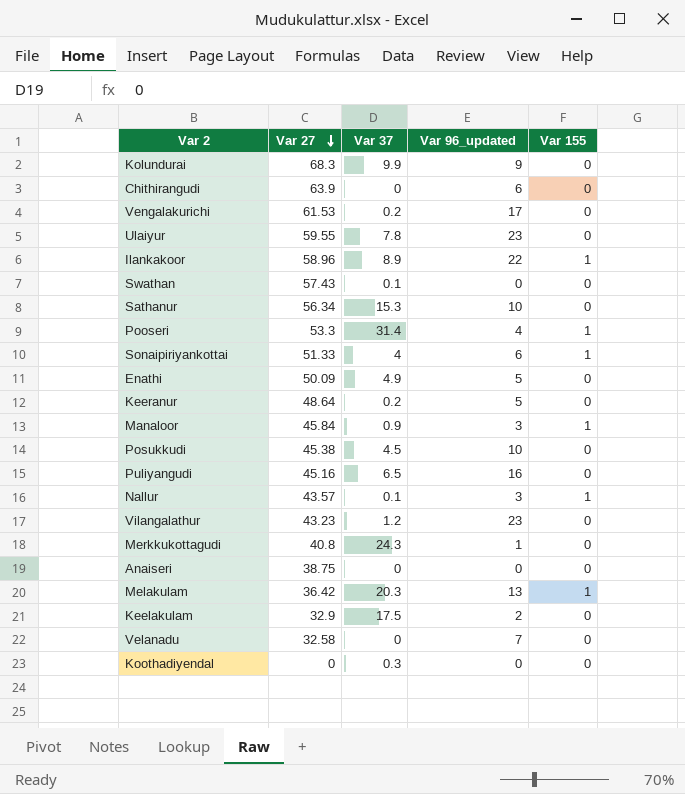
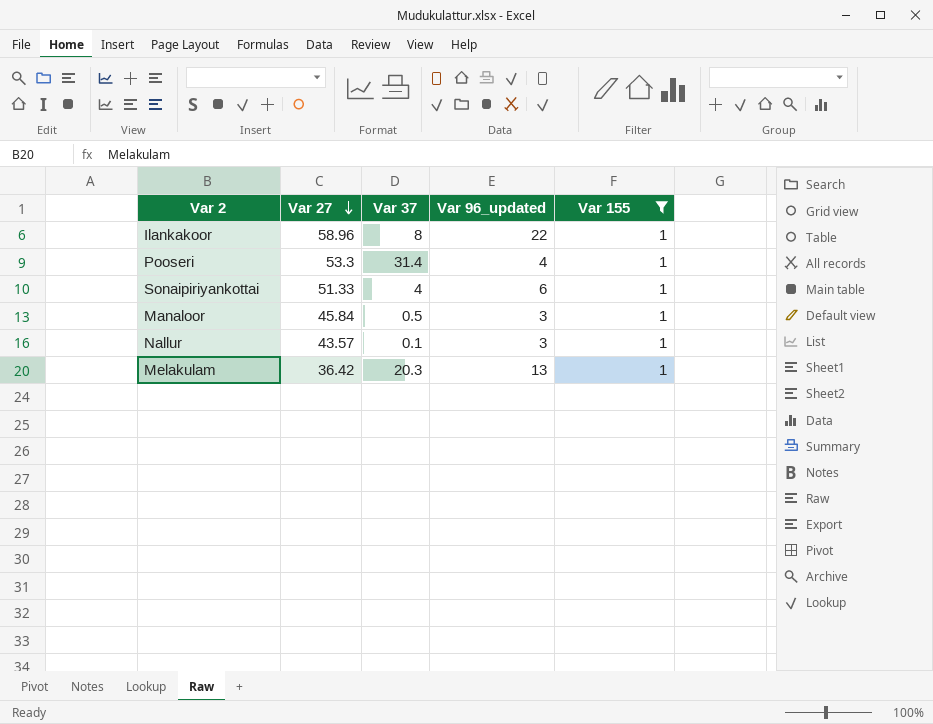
filter: none -> Var 155 = 1
Ilankakoor | Var 37: 8.9 -> 8
Manaloor | Var 37: 0.9 -> 0.5

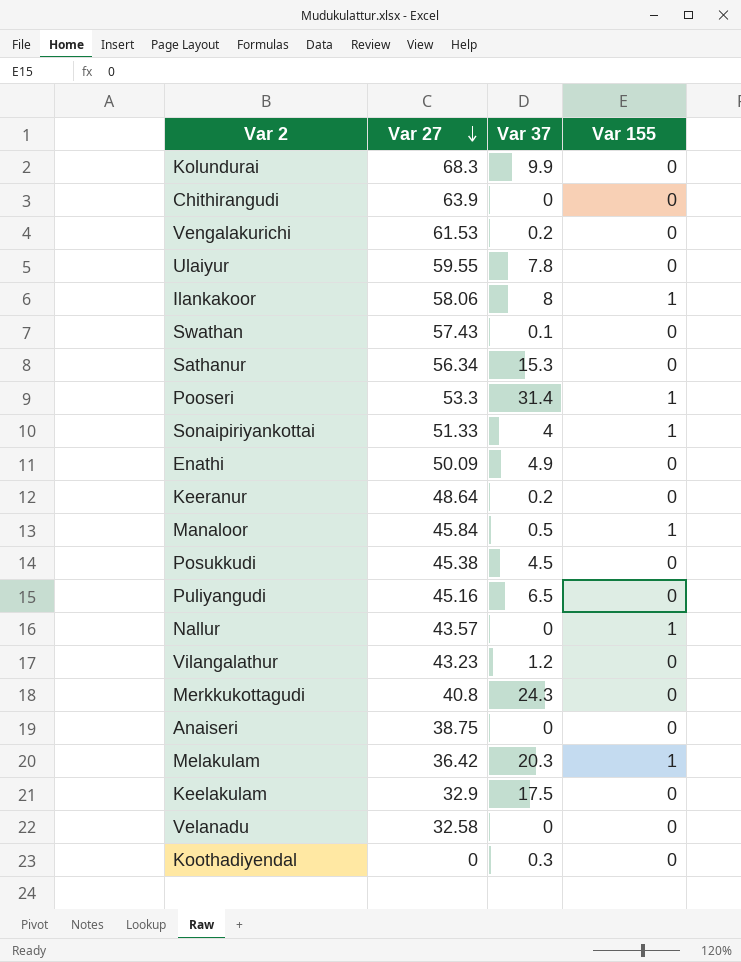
filter: Var 155 = 1 -> none
column Var 96_updated | position: 4 -> none
Ilankakoor | Var 27: 58.96 -> 58.06
Nallur | Var 37: 0.1 -> 0

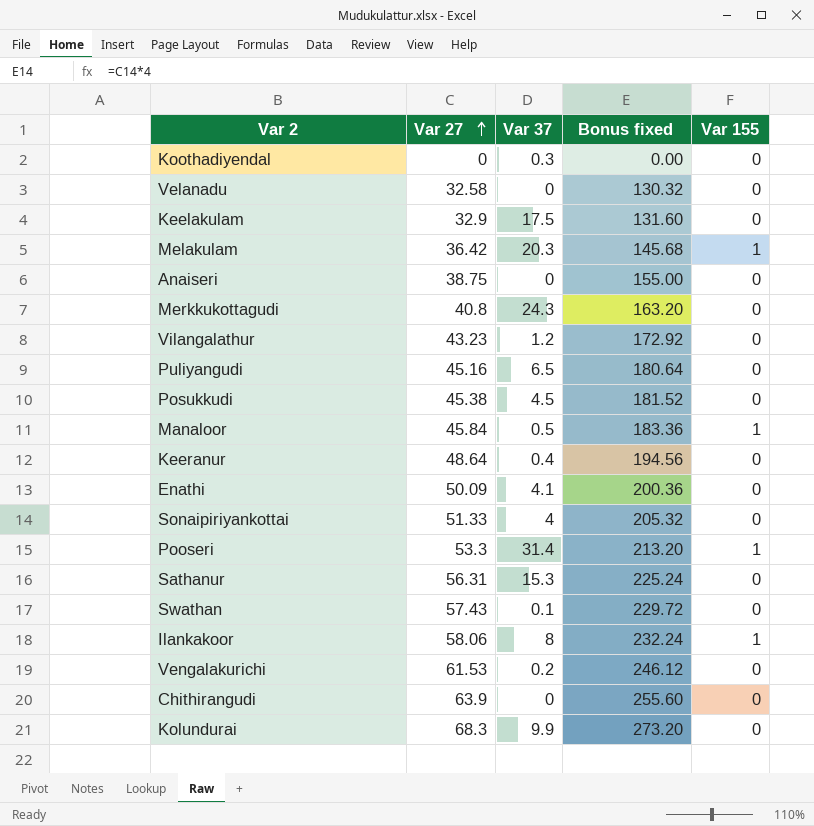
row order: Var 27 descending -> Var 27 ascending
column Bonus fixed | formula: none -> [Var 27] * 4
row Ulaiyur: 59.55 | 7.8 | 0 -> none
row Nallur: 43.57 | 0 | 1 -> none
Keeranur | Var 37: 0.2 -> 0.4
Enathi | Var 37: 4.9 -> 4.1
Sonaipiriyankottai | Var 155: 1 -> 0
Sathanur | Var 27: 56.34 -> 56.31

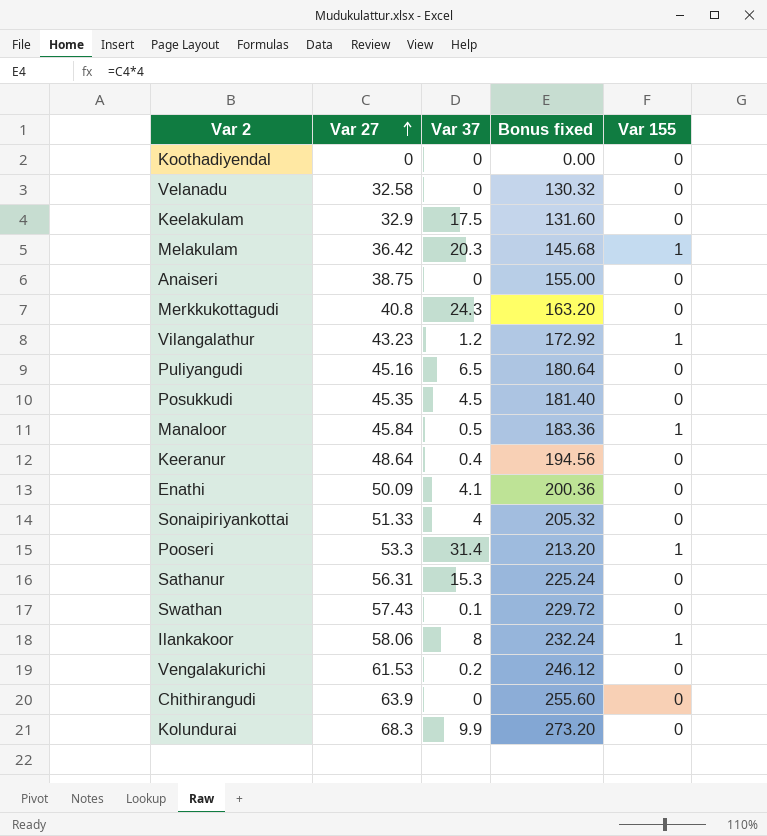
Koothadiyendal | Var 37: 0.3 -> 0
Vilangalathur | Var 155: 0 -> 1
Posukkudi | Var 27: 45.38 -> 45.35
Posukkudi | Bonus fixed: 181.52 -> 181.40

